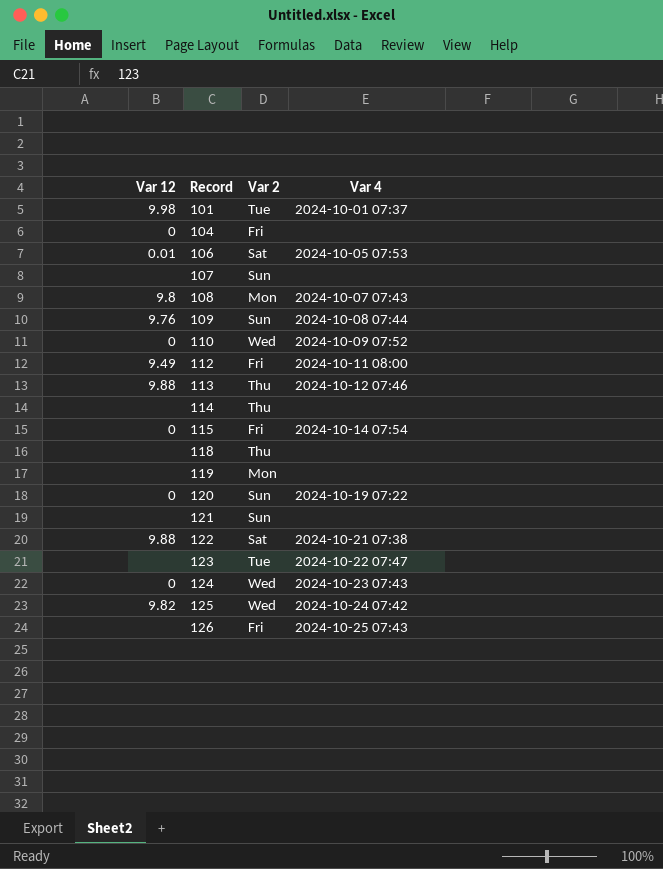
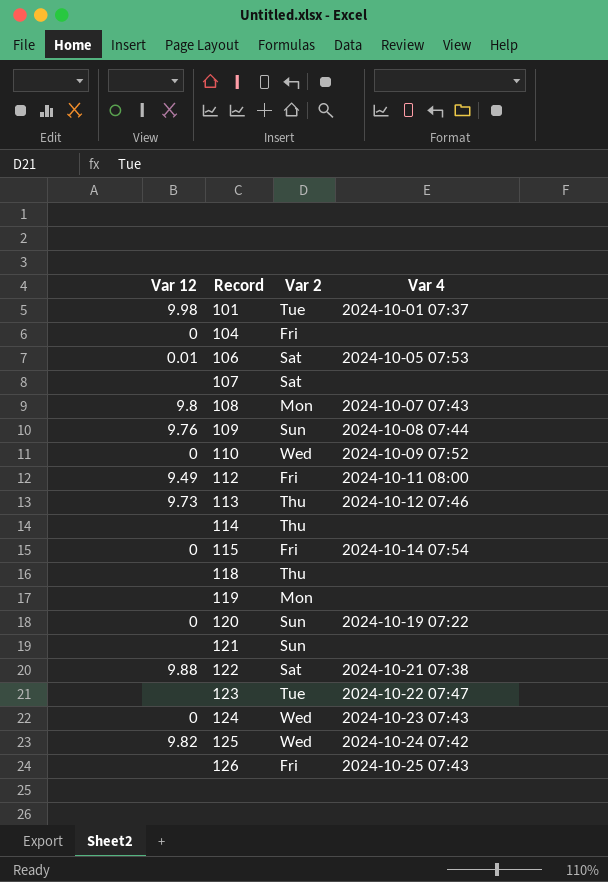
107 | Var 2: Sun -> Sat
113 | Var 12: 9.88 -> 9.73

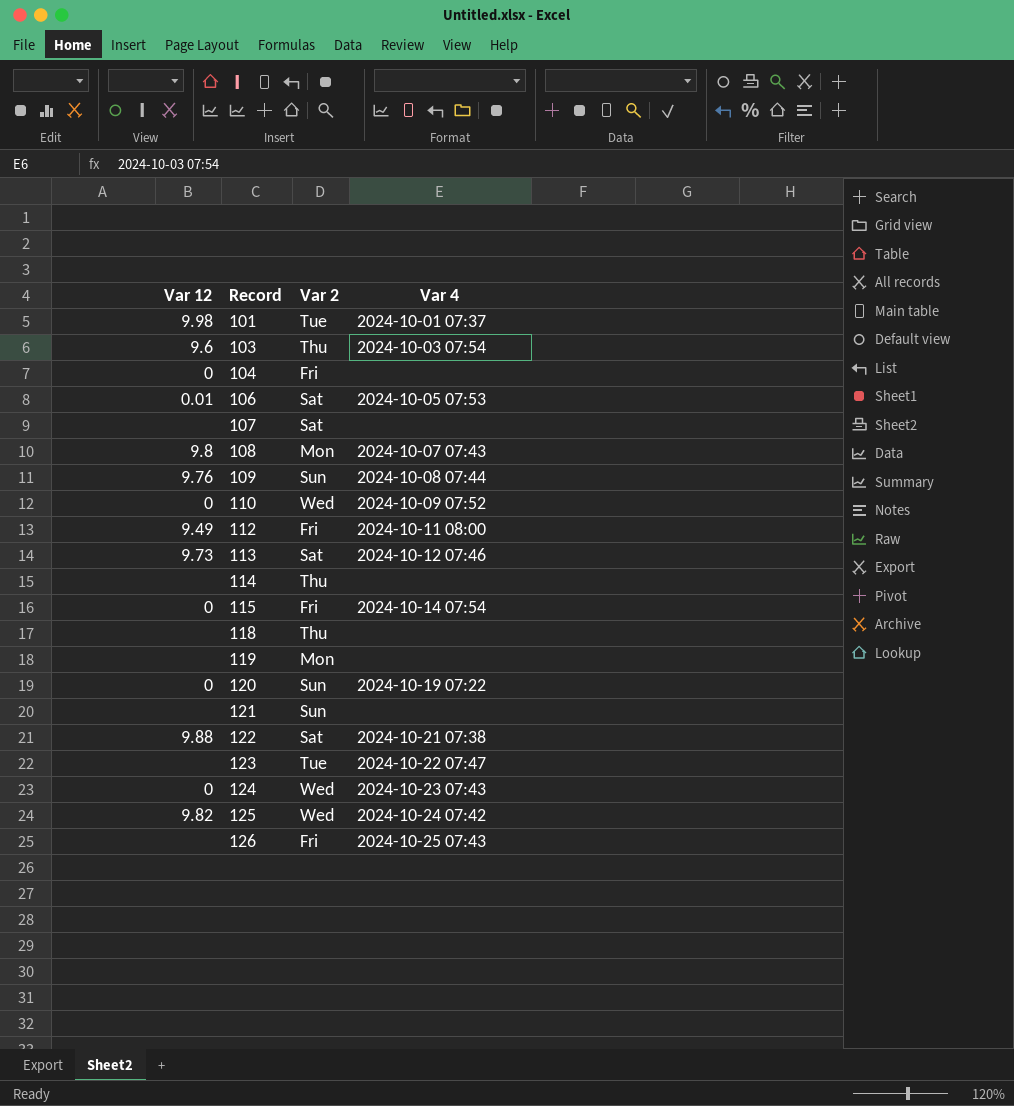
row 103: none -> 9.6 | Thu | 2024-10-03 07:54
113 | Var 2: Thu -> Sat

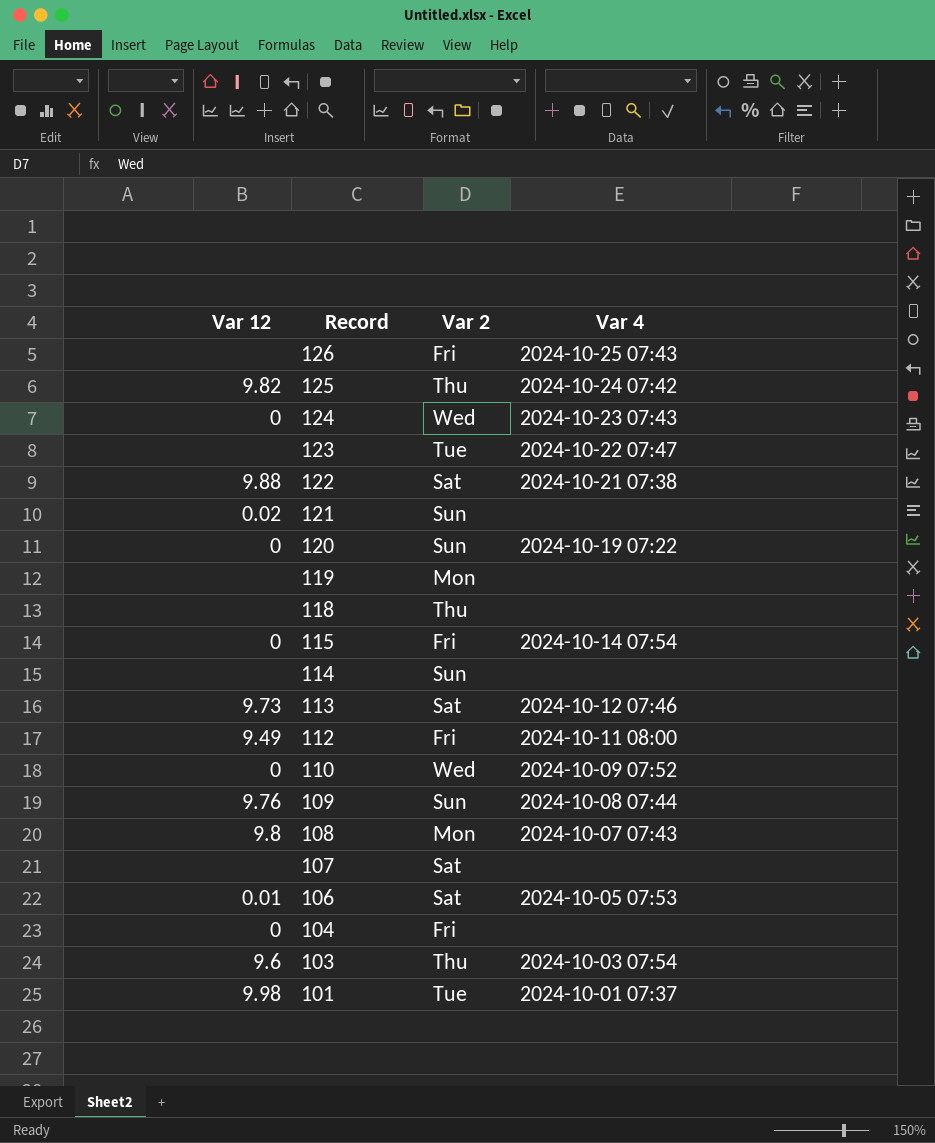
row order: Record ascending -> Record descending
125 | Var 2: Wed -> Thu
121 | Var 12: none -> 0.02
114 | Var 2: Thu -> Sun

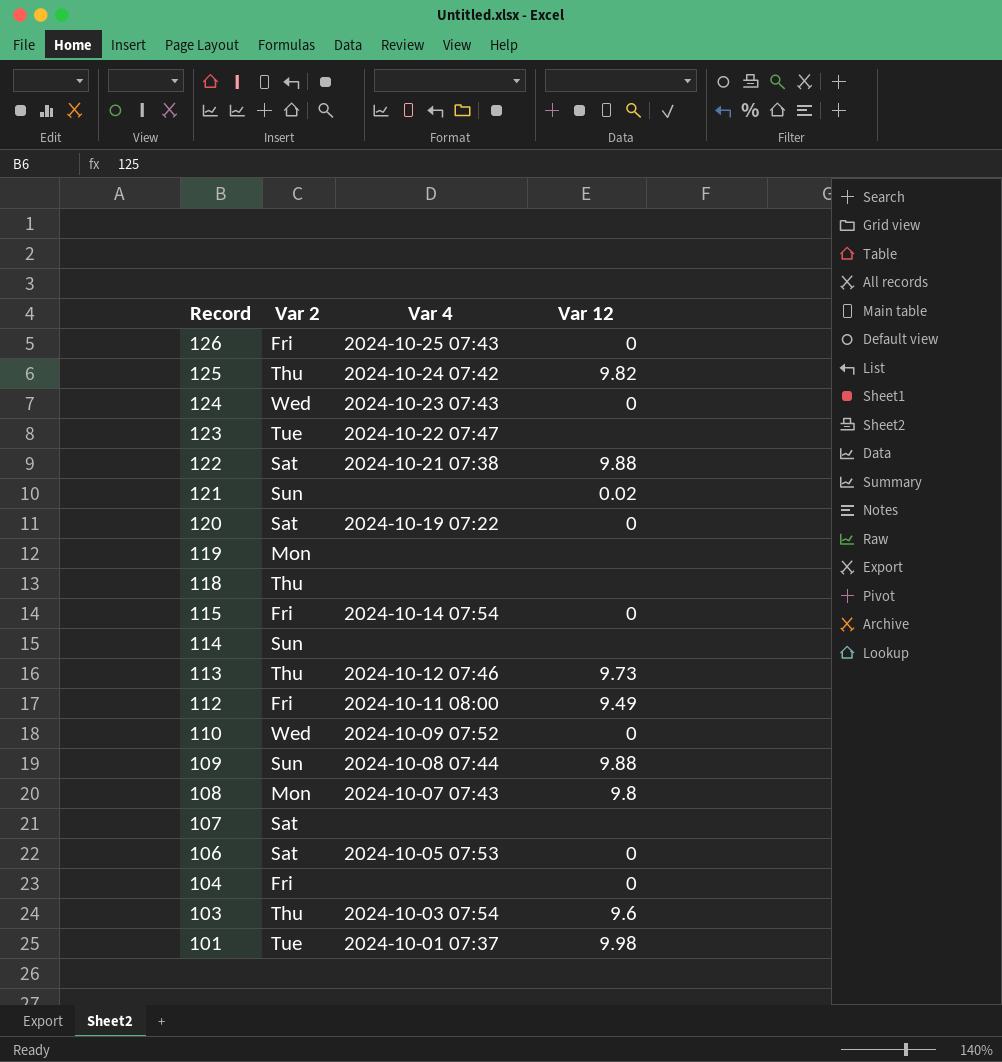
column Var 12 | position: 1 -> 4
126 | Var 12: none -> 0
120 | Var 2: Sun -> Sat
113 | Var 2: Sat -> Thu
109 | Var 12: 9.76 -> 9.88
106 | Var 12: 0.01 -> 0

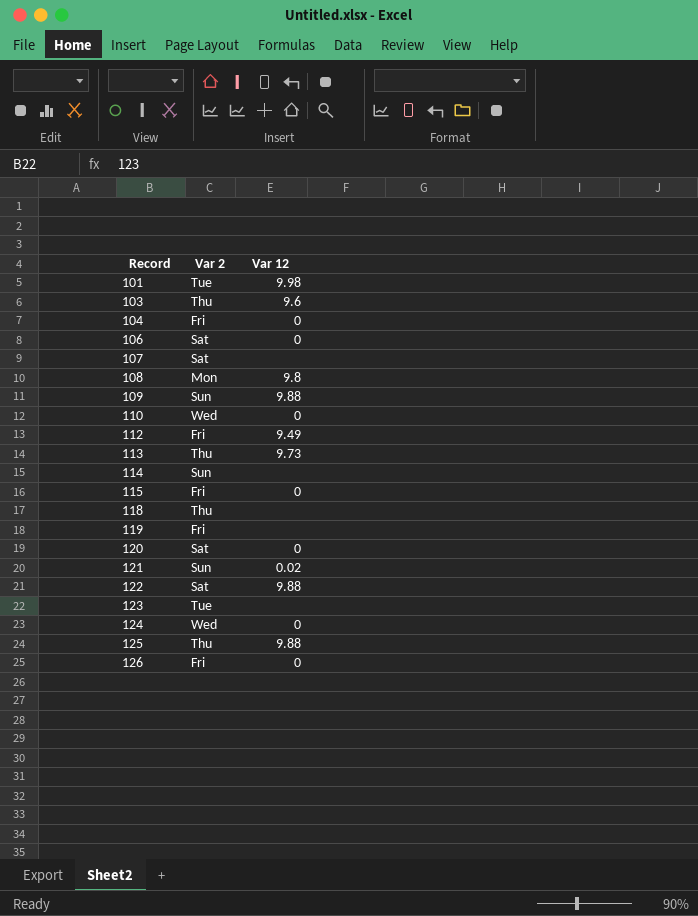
row order: Record descending -> Record ascending
column Var 4 | position: 3 -> none
119 | Var 2: Mon -> Fri
125 | Var 12: 9.82 -> 9.88

